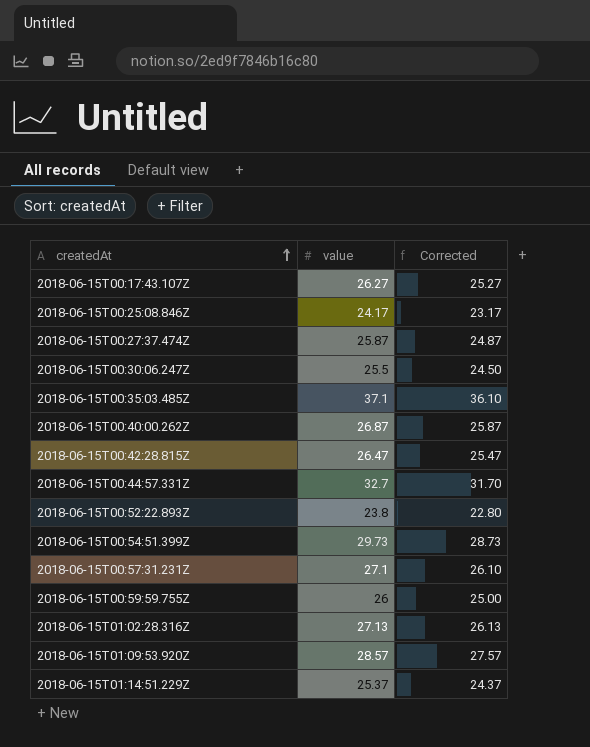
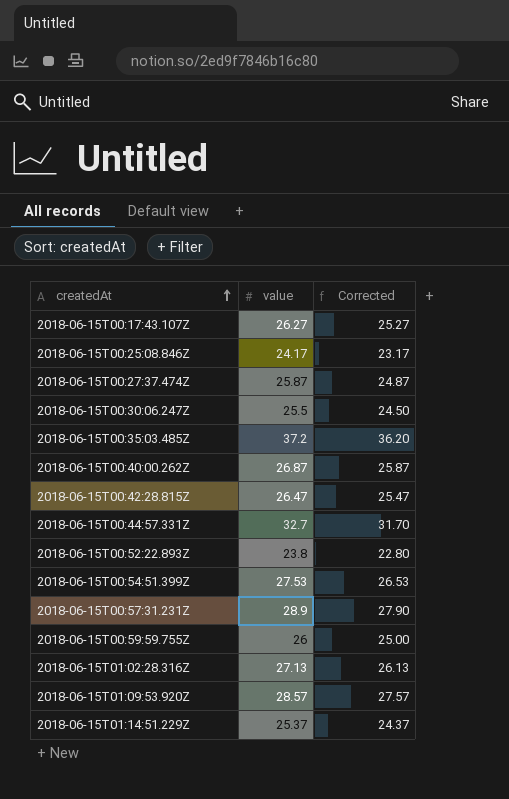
2018-06-15T00:35:03.485Z | value: 37.1 -> 37.2
2018-06-15T00:35:03.485Z | Corrected: 36.10 -> 36.20
2018-06-15T00:54:51.399Z | value: 29.73 -> 27.53
2018-06-15T00:54:51.399Z | Corrected: 28.73 -> 26.53
2018-06-15T00:57:31.231Z | value: 27.1 -> 28.9
2018-06-15T00:57:31.231Z | Corrected: 26.10 -> 27.90

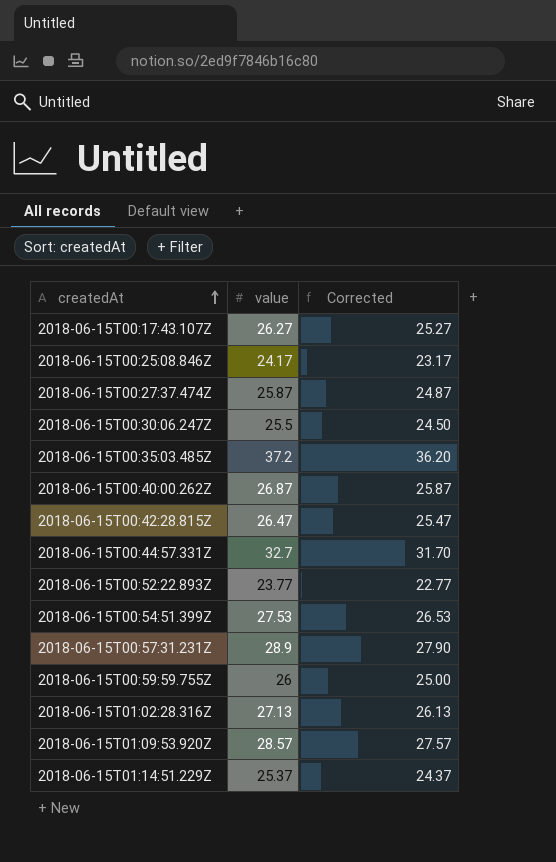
2018-06-15T00:52:22.893Z | value: 23.8 -> 23.77
2018-06-15T00:52:22.893Z | Corrected: 22.80 -> 22.77

